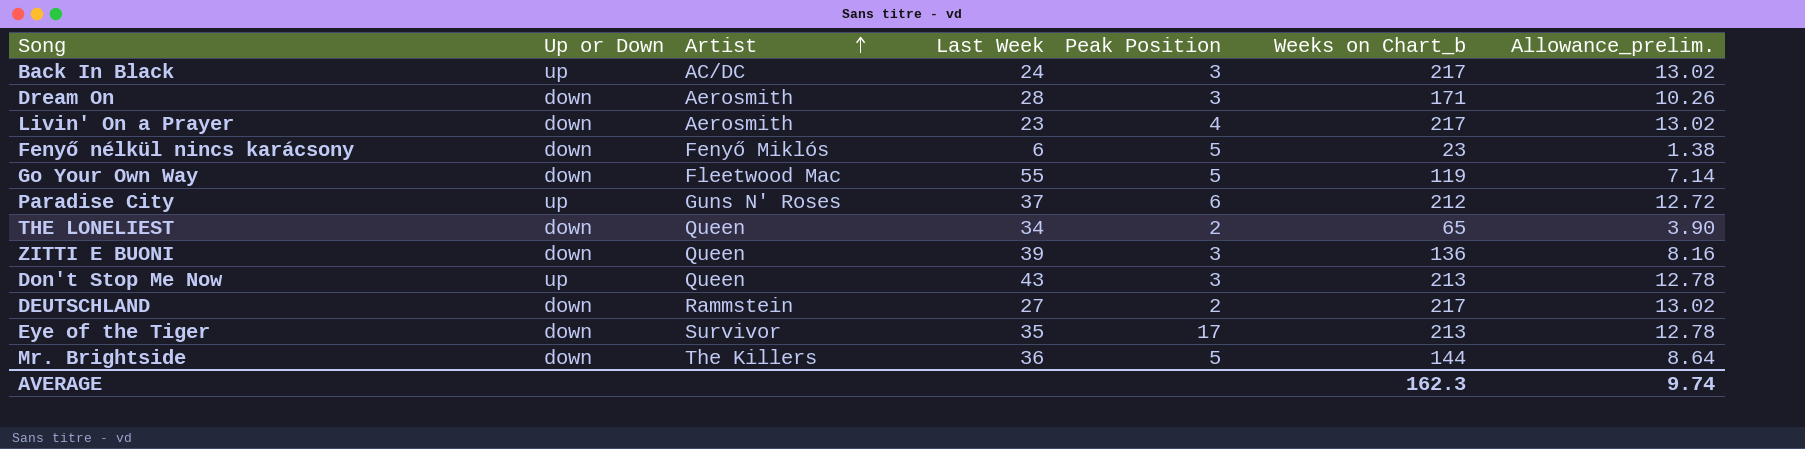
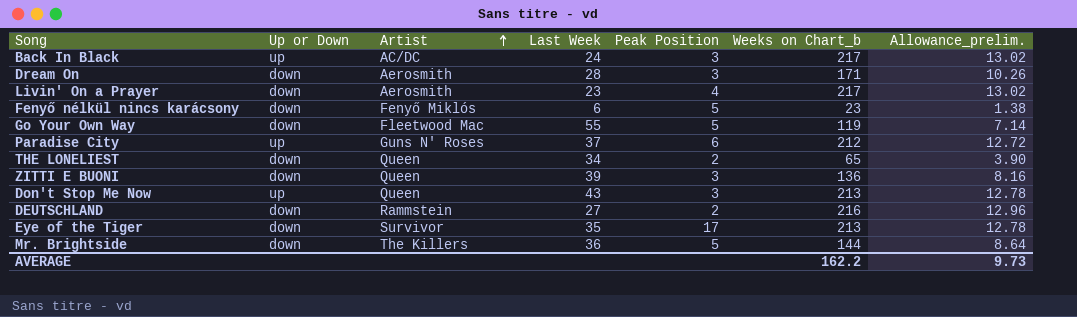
DEUTSCHLAND | Weeks on Chart_b: 217 -> 216
DEUTSCHLAND | Allowance_prelim.: 13.02 -> 12.96
AVERAGE | Weeks on Chart_b: 162.3 -> 162.2
AVERAGE | Allowance_prelim.: 9.74 -> 9.73

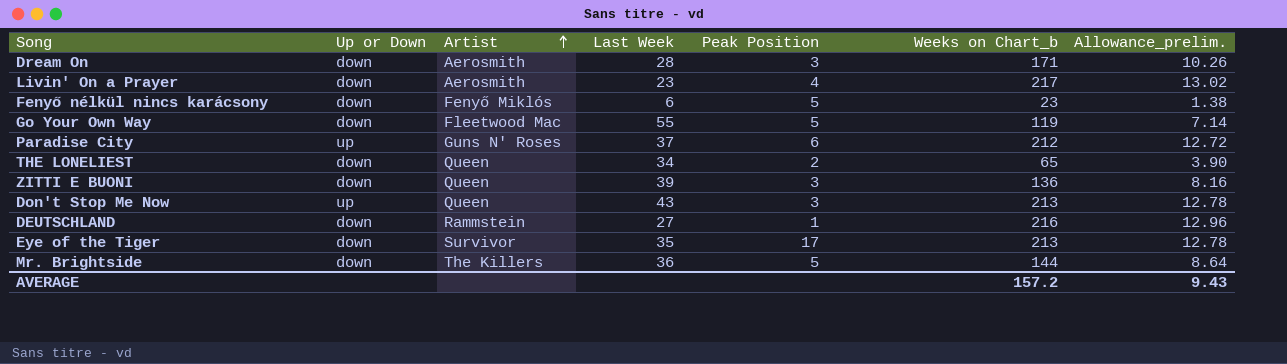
row Back In Black: up | AC/DC | 24 | 3 | 217 | 13.02 -> none
DEUTSCHLAND | Peak Position: 2 -> 1
AVERAGE | Weeks on Chart_b: 162.2 -> 157.2
AVERAGE | Allowance_prelim.: 9.73 -> 9.43

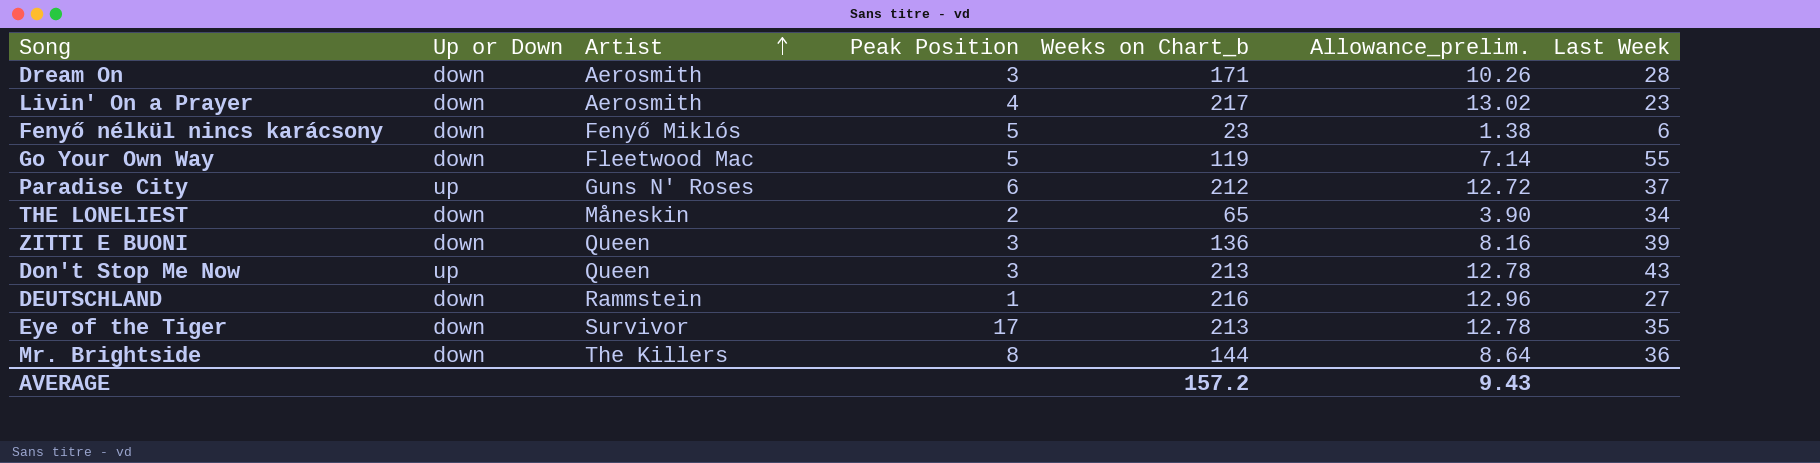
column Last Week | position: 4 -> 7
THE LONELIEST | Artist: Queen -> Måneskin
Mr. Brightside | Peak Position: 5 -> 8

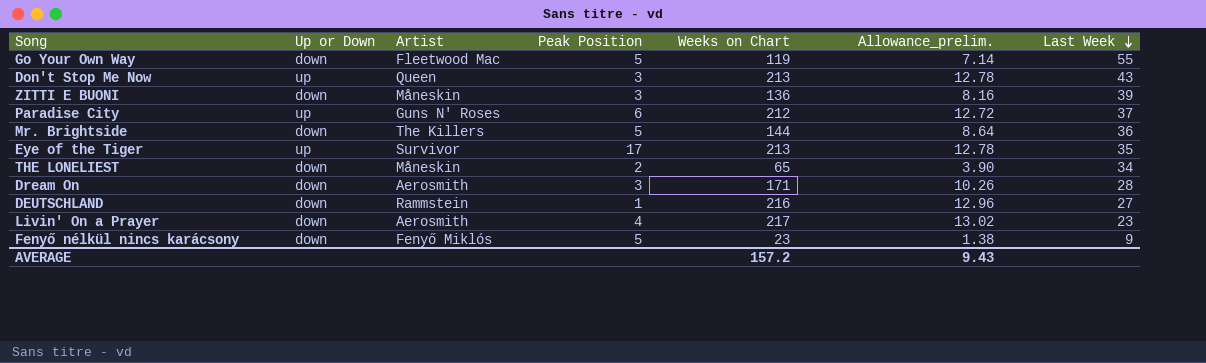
row order: Artist ascending -> Last Week descending
column name: Weeks on Chart_b -> Weeks on Chart
ZITTI E BUONI | Artist: Queen -> Måneskin
Mr. Brightside | Peak Position: 8 -> 5
Eye of the Tiger | Up or Down: down -> up
Fenyő nélkül nincs karácsony | Last Week: 6 -> 9

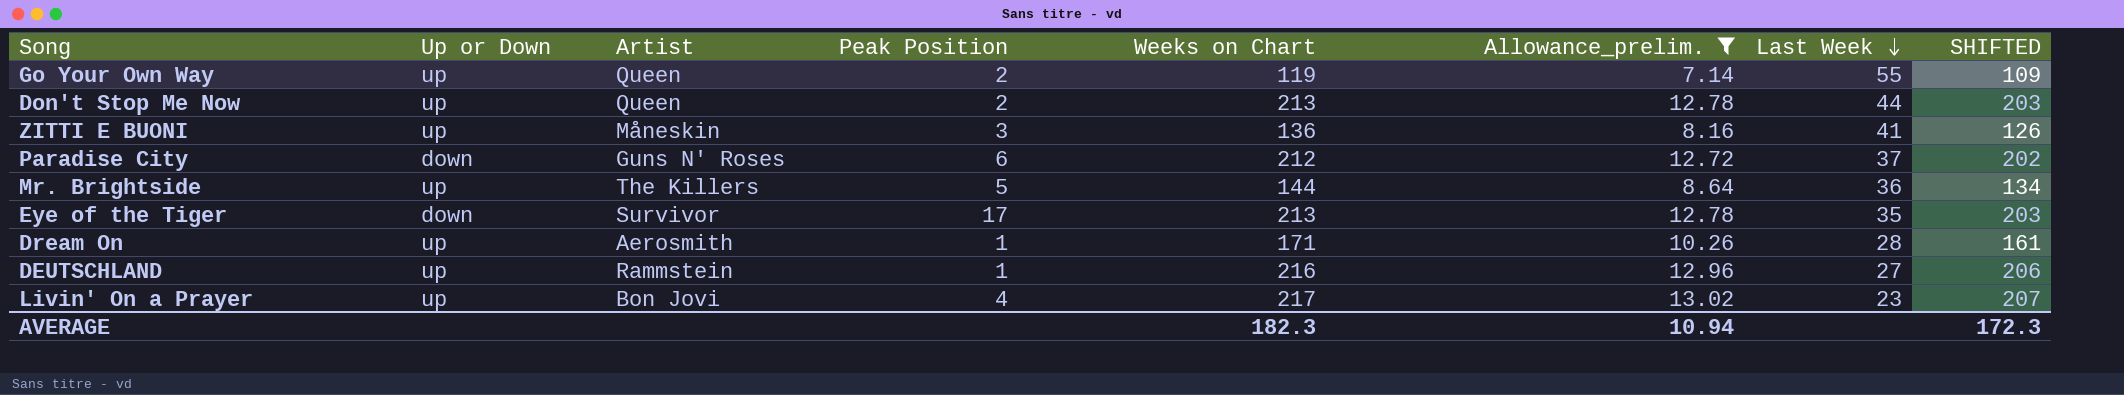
filter: none -> Allowance_prelim. >= 7.14
column SHIFTED | formula: none -> [Weeks on Chart] - 10
Go Your Own Way | Up or Down: down -> up
Go Your Own Way | Artist: Fleetwood Mac -> Queen
Go Your Own Way | Peak Position: 5 -> 2
Don't Stop Me Now | Peak Position: 3 -> 2
Don't Stop Me Now | Last Week: 43 -> 44
ZITTI E BUONI | Up or Down: down -> up
ZITTI E BUONI | Last Week: 39 -> 41
Paradise City | Up or Down: up -> down
Mr. Brightside | Up or Down: down -> up
Eye of the Tiger | Up or Down: up -> down
Dream On | Up or Down: down -> up
Dream On | Peak Position: 3 -> 1
DEUTSCHLAND | Up or Down: down -> up
Livin' On a Prayer | Up or Down: down -> up
Livin' On a Prayer | Artist: Aerosmith -> Bon Jovi
AVERAGE | Weeks on Chart: 157.2 -> 182.3
AVERAGE | Allowance_prelim.: 9.43 -> 10.94

